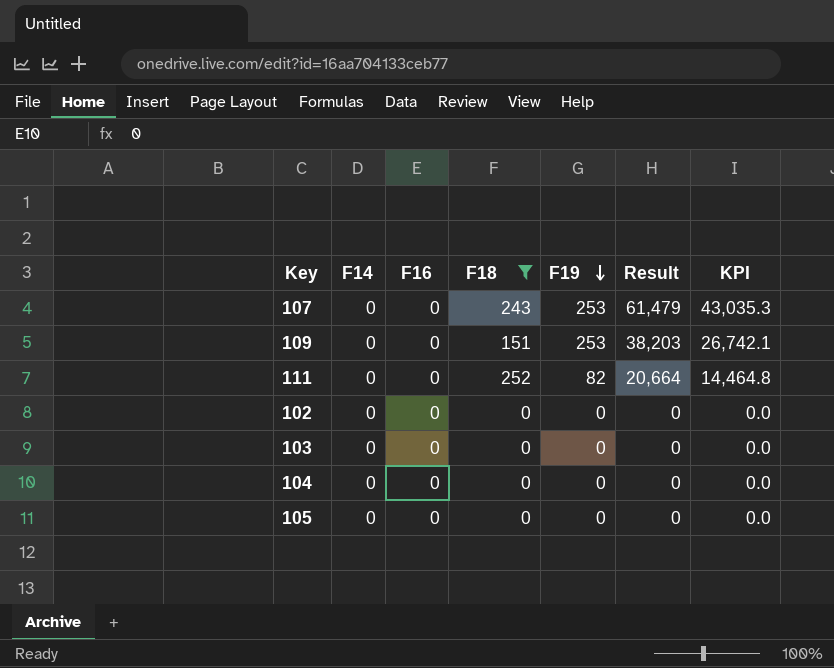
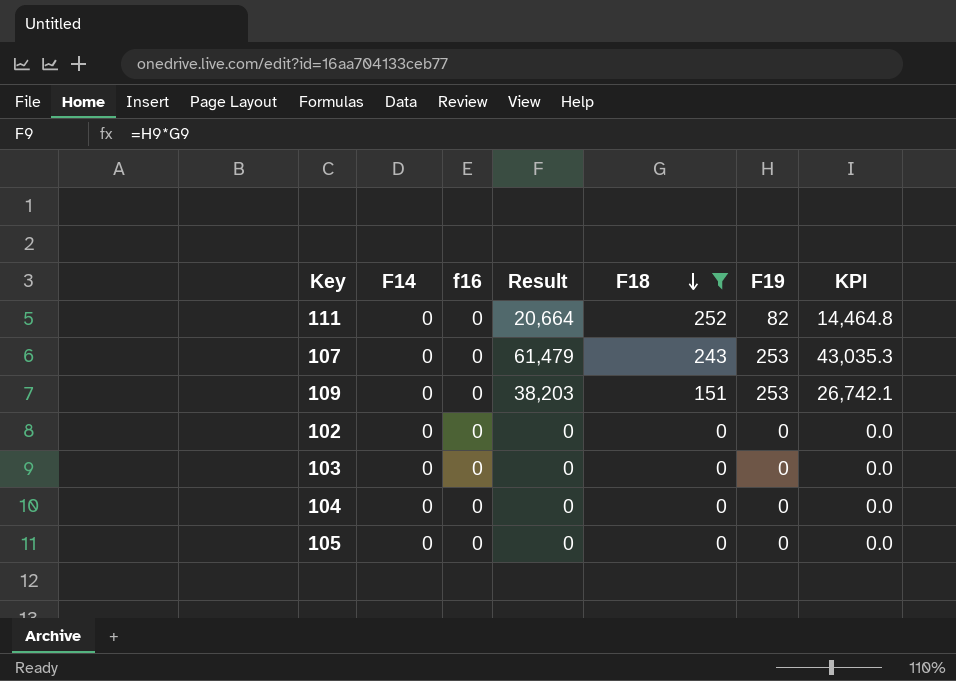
row order: F19 descending -> F18 descending
column name: F16 -> f16
column Result | position: 6 -> 4

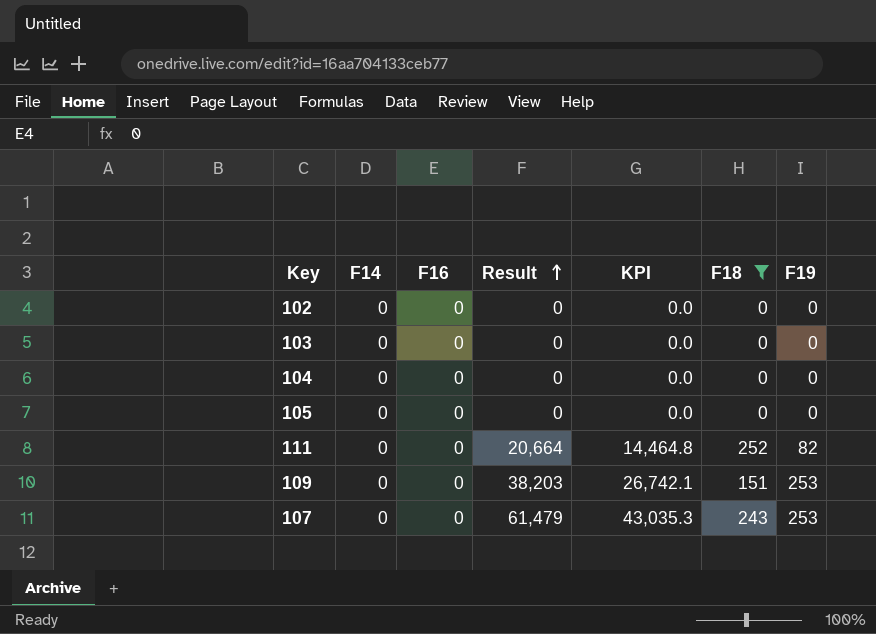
row order: F18 descending -> Result ascending
column name: f16 -> F16
column KPI | position: 7 -> 5

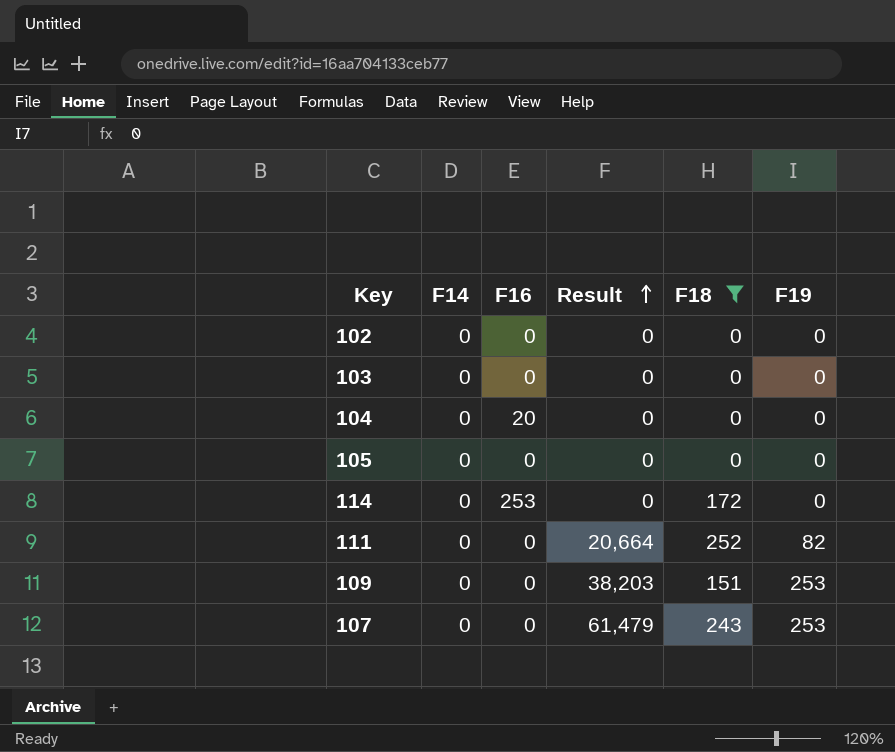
column KPI | formula: [Result] * 0.7 -> none
104 | F16: 0 -> 20
row 114: none -> 0 | 253 | 0 | 172 | 0

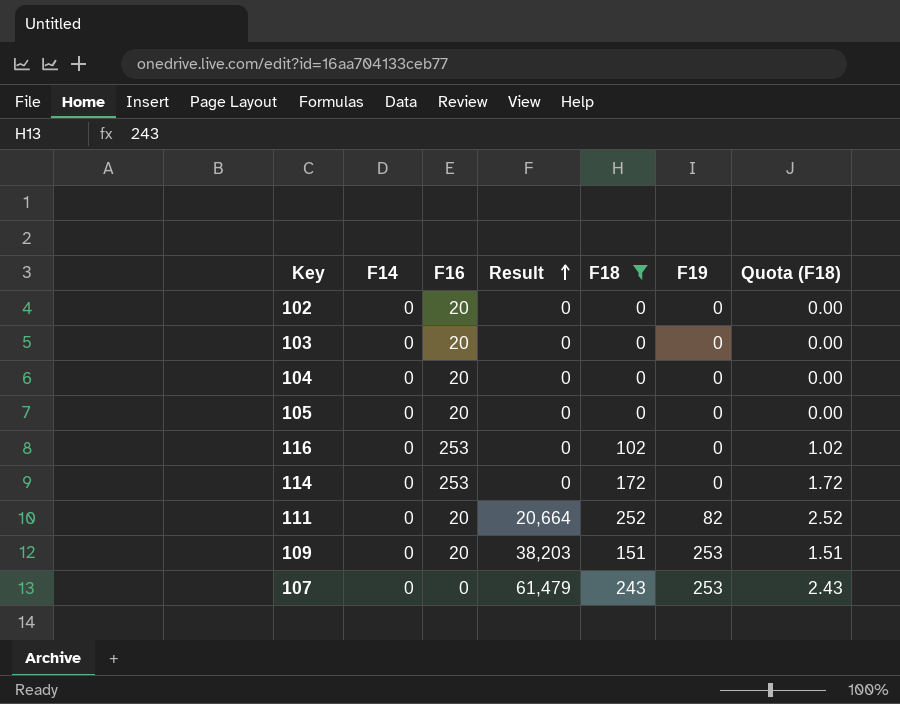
column Quota (F18) | formula: none -> [F18] * 0.01
102 | F16: 0 -> 20
103 | F16: 0 -> 20
105 | F16: 0 -> 20
row 116: none -> 0 | 253 | 0 | 102 | 0 | 1.02
111 | F16: 0 -> 20
109 | F16: 0 -> 20

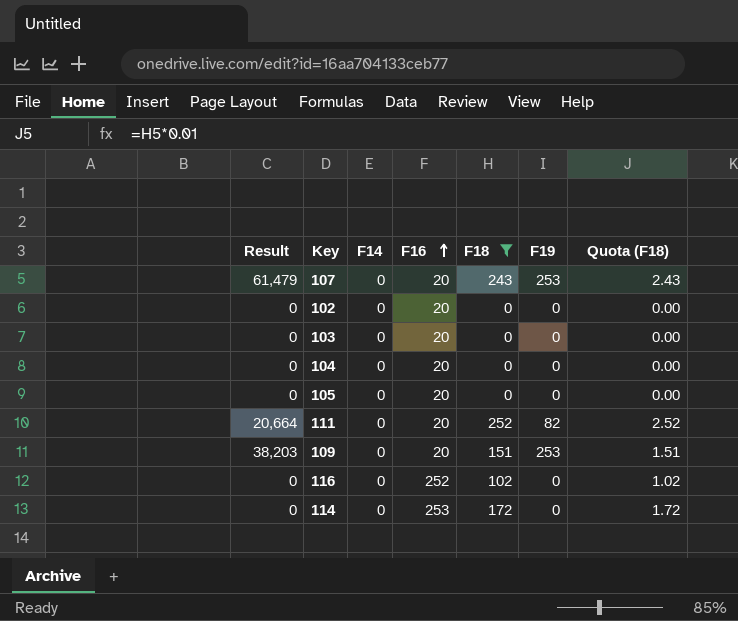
row order: Result ascending -> F16 ascending
column Result | position: 4 -> 1
107 | F16: 0 -> 20
116 | F16: 253 -> 252

